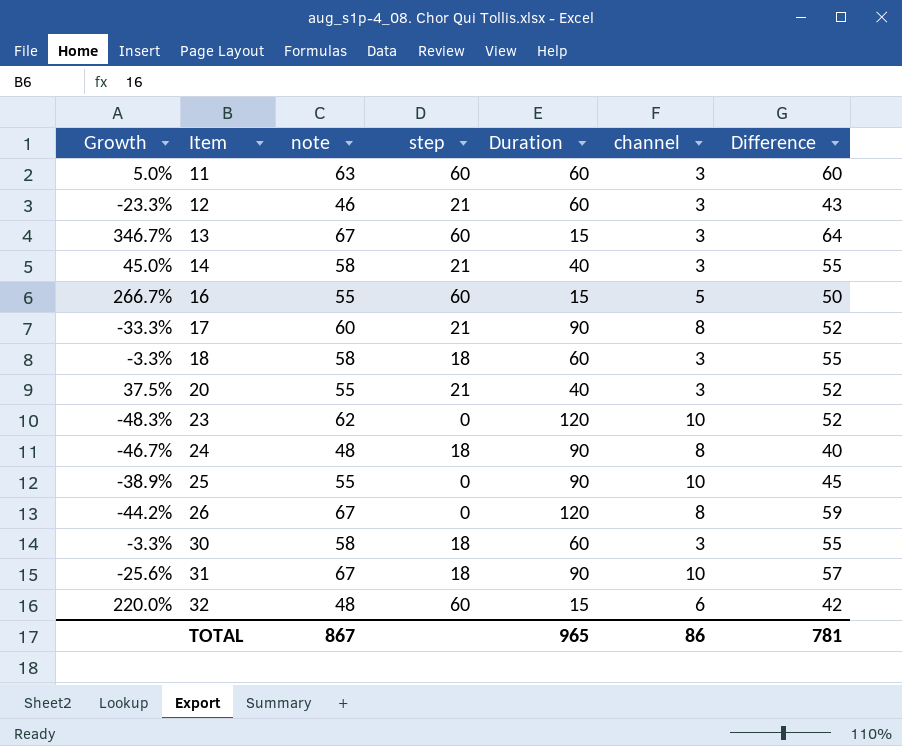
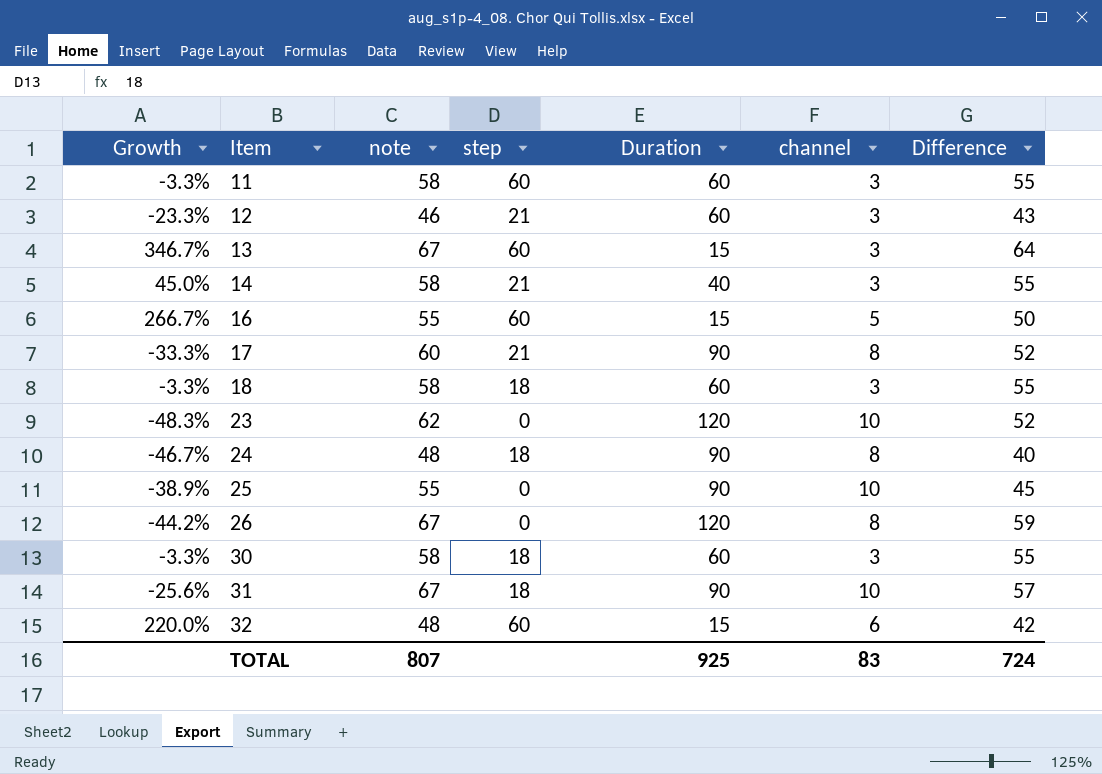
row 20: 37.5% | 55 | 21 | 40 | 3 | 52 -> none
11 | Growth: 5.0% -> -3.3%
11 | note: 63 -> 58
11 | Difference: 60 -> 55
TOTAL | note: 867 -> 807
TOTAL | Duration: 965 -> 925
TOTAL | channel: 86 -> 83
TOTAL | Difference: 781 -> 724

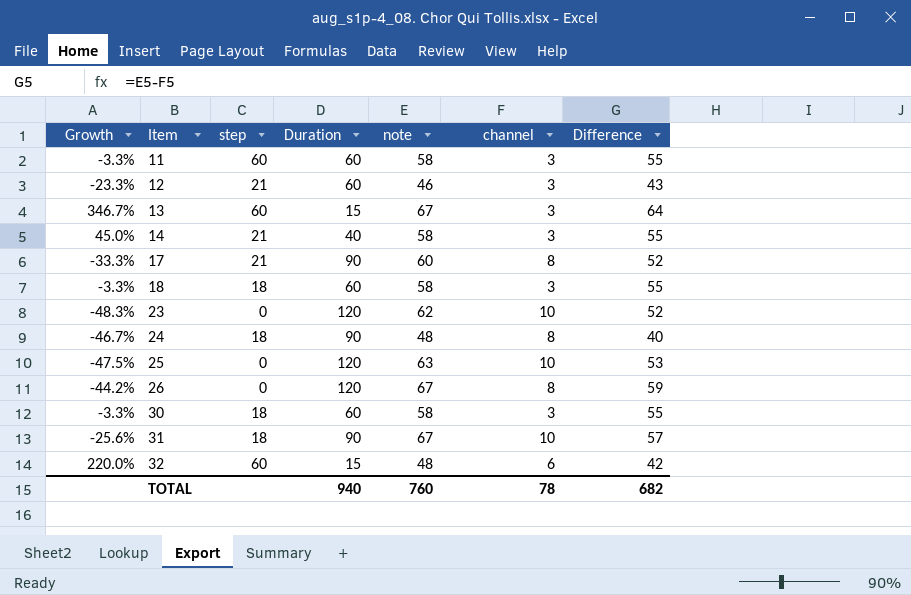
column note | position: 3 -> 5
row 16: 266.7% | 55 | 60 | 15 | 5 | 50 -> none
25 | Growth: -38.9% -> -47.5%
25 | Duration: 90 -> 120
25 | note: 55 -> 63
25 | Difference: 45 -> 53
TOTAL | Duration: 925 -> 940
TOTAL | note: 807 -> 760
TOTAL | channel: 83 -> 78
TOTAL | Difference: 724 -> 682

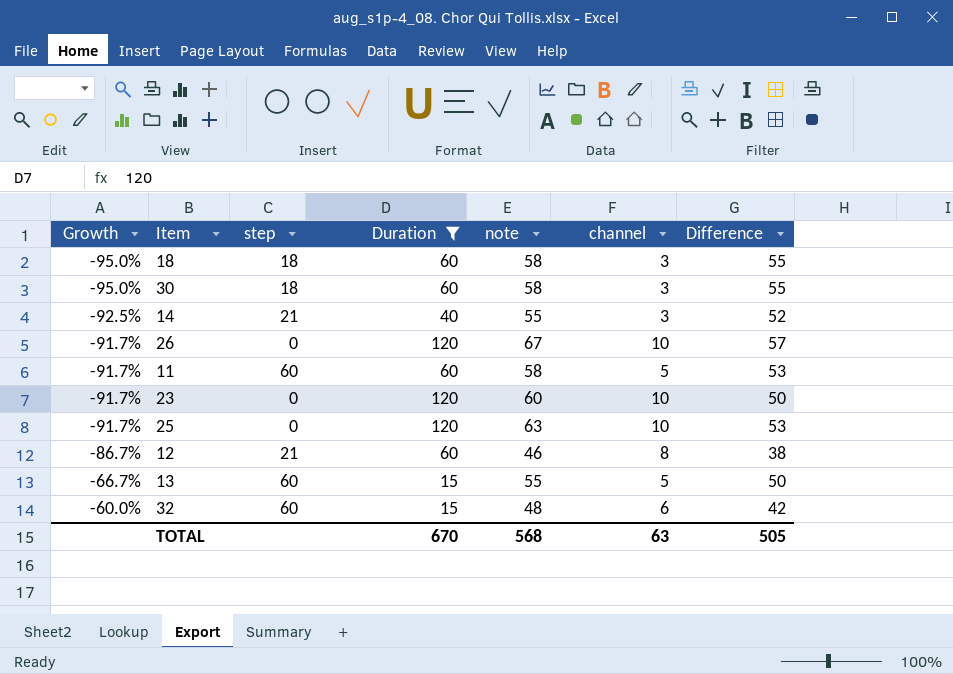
filter: none -> Duration != 90
row order: Item ascending -> Growth ascending
column Growth | formula: ([note] - [Duration]) / [Duration] -> ([channel] - [Duration]) / [Duration]
14 | note: 58 -> 55
14 | Difference: 55 -> 52
26 | channel: 8 -> 10
26 | Difference: 59 -> 57
11 | channel: 3 -> 5
11 | Difference: 55 -> 53
23 | note: 62 -> 60
23 | Difference: 52 -> 50
12 | channel: 3 -> 8
12 | Difference: 43 -> 38
13 | note: 67 -> 55
13 | channel: 3 -> 5
13 | Difference: 64 -> 50
TOTAL | Duration: 940 -> 670
TOTAL | note: 760 -> 568
TOTAL | channel: 78 -> 63
TOTAL | Difference: 682 -> 505

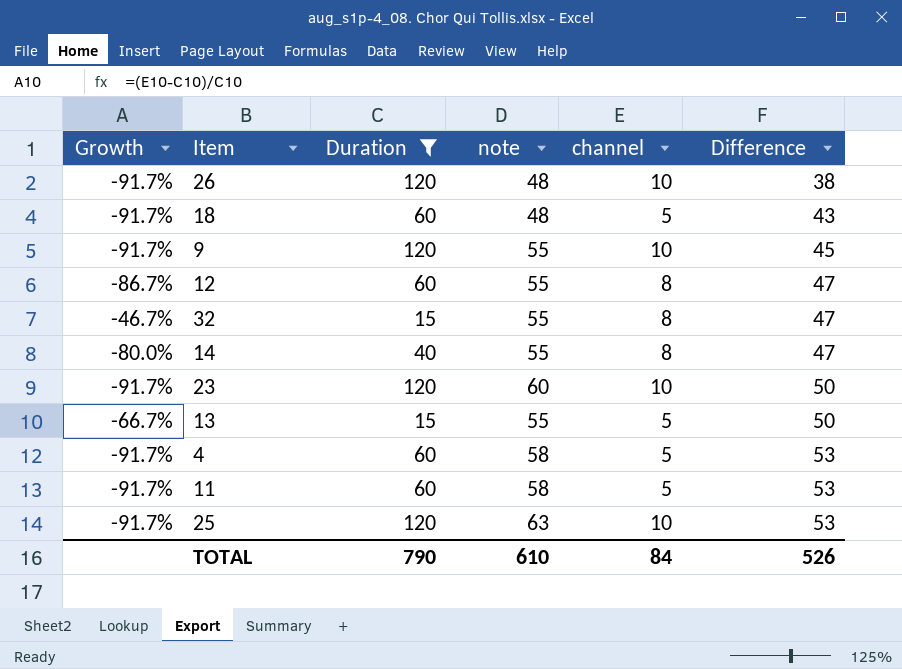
row order: Growth ascending -> Difference ascending
column step | position: 3 -> none
row 30: -95.0% | 18 | 60 | 58 | 3 | 55 -> none
26 | note: 67 -> 48
26 | Difference: 57 -> 38
18 | Growth: -95.0% -> -91.7%
18 | note: 58 -> 48
18 | channel: 3 -> 5
18 | Difference: 55 -> 43
row 9: none -> -91.7% | 120 | 55 | 10 | 45
12 | note: 46 -> 55
12 | Difference: 38 -> 47
32 | Growth: -60.0% -> -46.7%
32 | note: 48 -> 55
32 | channel: 6 -> 8
32 | Difference: 42 -> 47
14 | Growth: -92.5% -> -80.0%
14 | channel: 3 -> 8
14 | Difference: 52 -> 47
row 4: none -> -91.7% | 60 | 58 | 5 | 53
TOTAL | Duration: 670 -> 790
TOTAL | note: 568 -> 610
TOTAL | channel: 63 -> 84
TOTAL | Difference: 505 -> 526

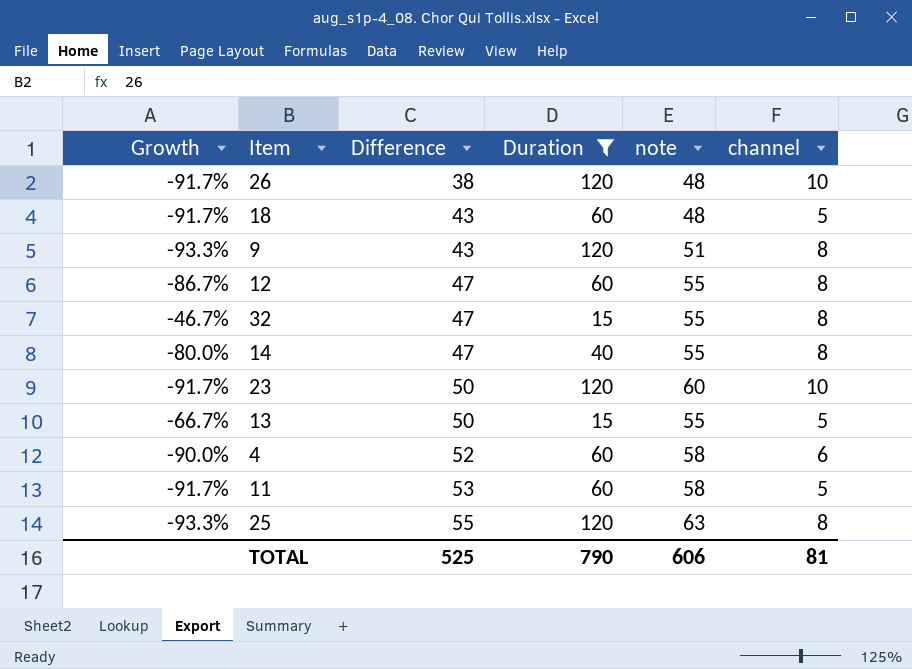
column Difference | position: 6 -> 3
9 | Growth: -91.7% -> -93.3%
9 | Difference: 45 -> 43
9 | note: 55 -> 51
9 | channel: 10 -> 8
4 | Growth: -91.7% -> -90.0%
4 | Difference: 53 -> 52
4 | channel: 5 -> 6
25 | Growth: -91.7% -> -93.3%
25 | Difference: 53 -> 55
25 | channel: 10 -> 8
TOTAL | Difference: 526 -> 525
TOTAL | note: 610 -> 606
TOTAL | channel: 84 -> 81

